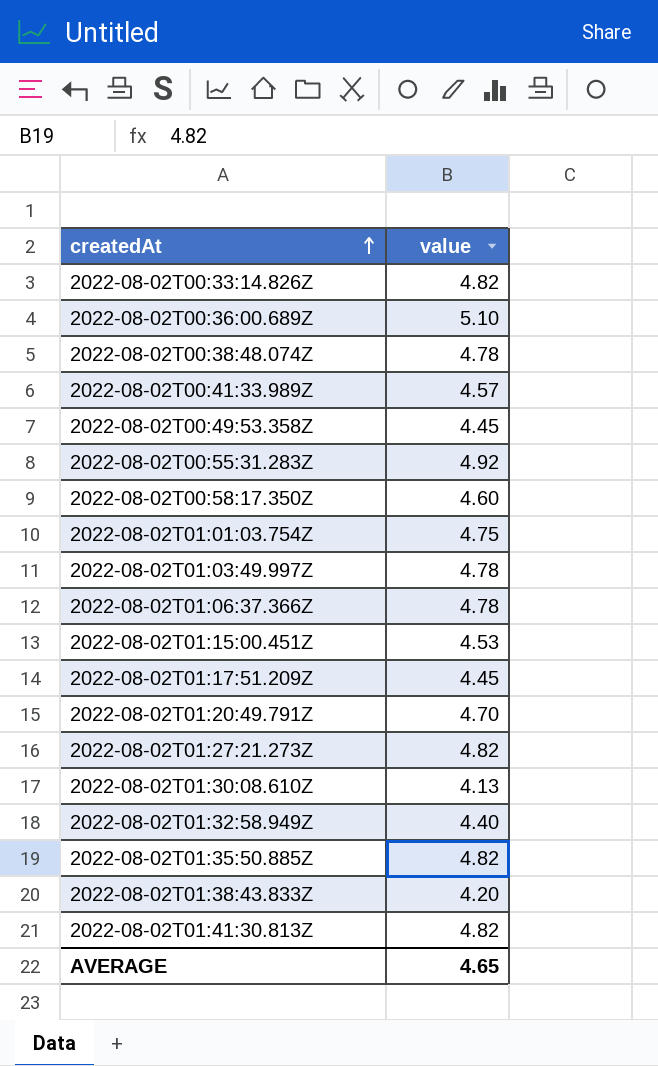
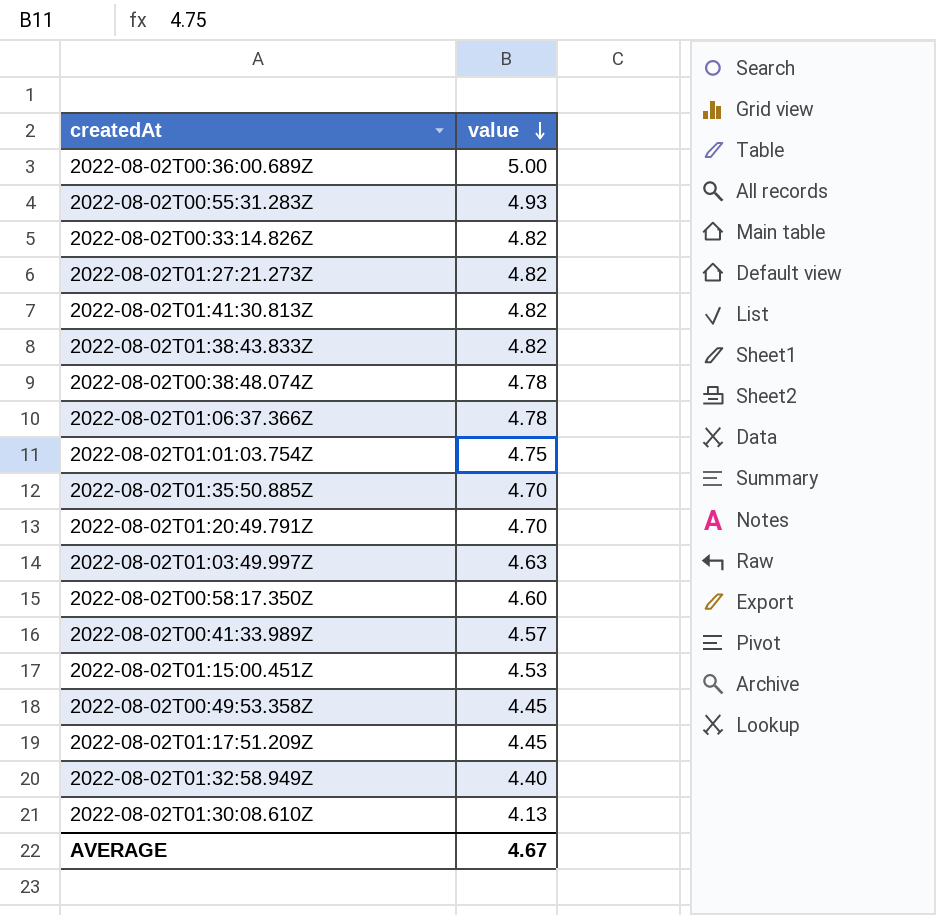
row order: createdAt ascending -> value descending
2022-08-02T00:36:00.689Z | value: 5.10 -> 5.00
2022-08-02T00:55:31.283Z | value: 4.92 -> 4.93
2022-08-02T01:38:43.833Z | value: 4.20 -> 4.82
2022-08-02T01:35:50.885Z | value: 4.82 -> 4.70
2022-08-02T01:03:49.997Z | value: 4.78 -> 4.63
AVERAGE | value: 4.65 -> 4.67

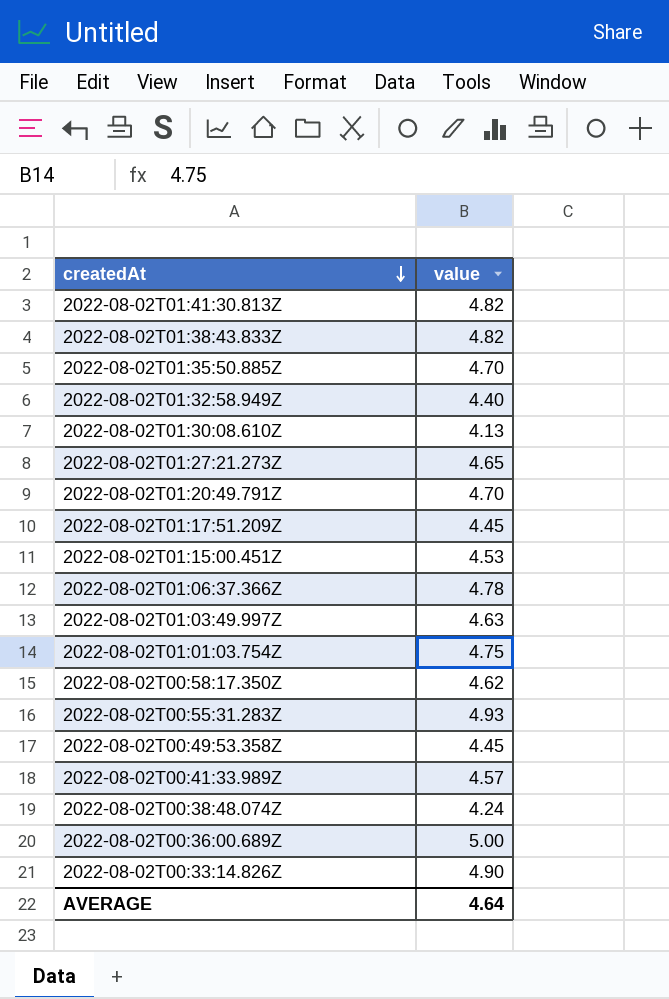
row order: value descending -> createdAt descending
2022-08-02T01:27:21.273Z | value: 4.82 -> 4.65
2022-08-02T00:58:17.350Z | value: 4.60 -> 4.62
2022-08-02T00:38:48.074Z | value: 4.78 -> 4.24
2022-08-02T00:33:14.826Z | value: 4.82 -> 4.90
AVERAGE | value: 4.67 -> 4.64

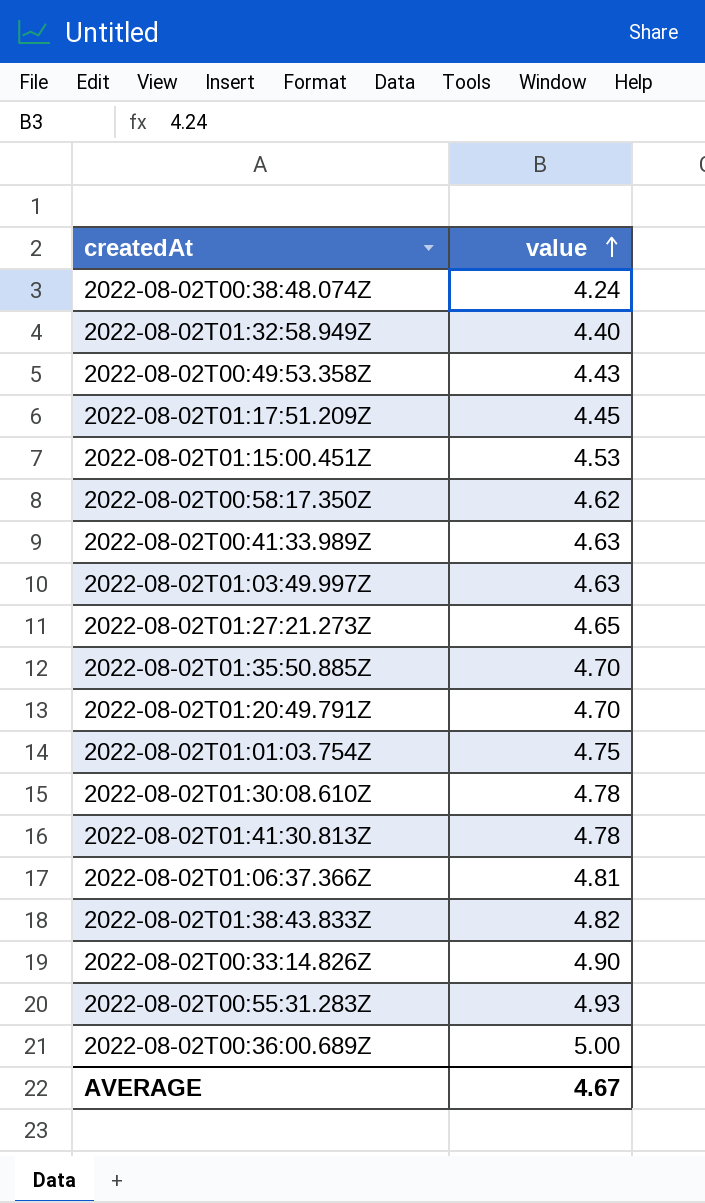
row order: createdAt descending -> value ascending
2022-08-02T00:49:53.358Z | value: 4.45 -> 4.43
2022-08-02T00:41:33.989Z | value: 4.57 -> 4.63
2022-08-02T01:30:08.610Z | value: 4.13 -> 4.78
2022-08-02T01:41:30.813Z | value: 4.82 -> 4.78
2022-08-02T01:06:37.366Z | value: 4.78 -> 4.81
AVERAGE | value: 4.64 -> 4.67

